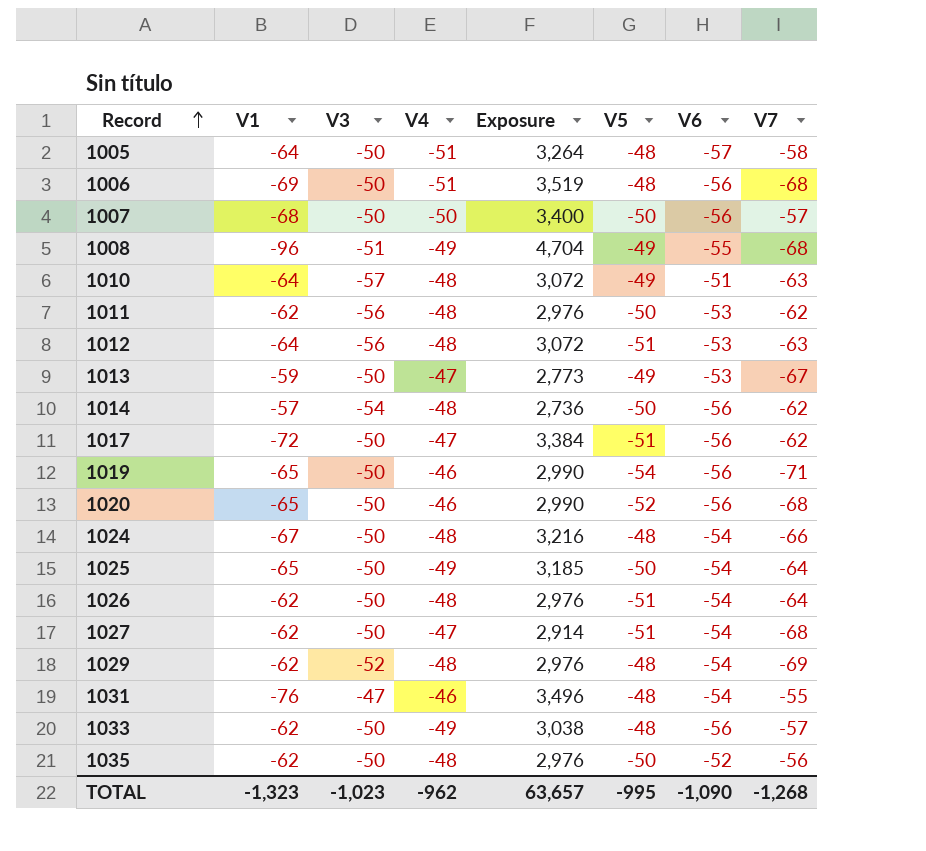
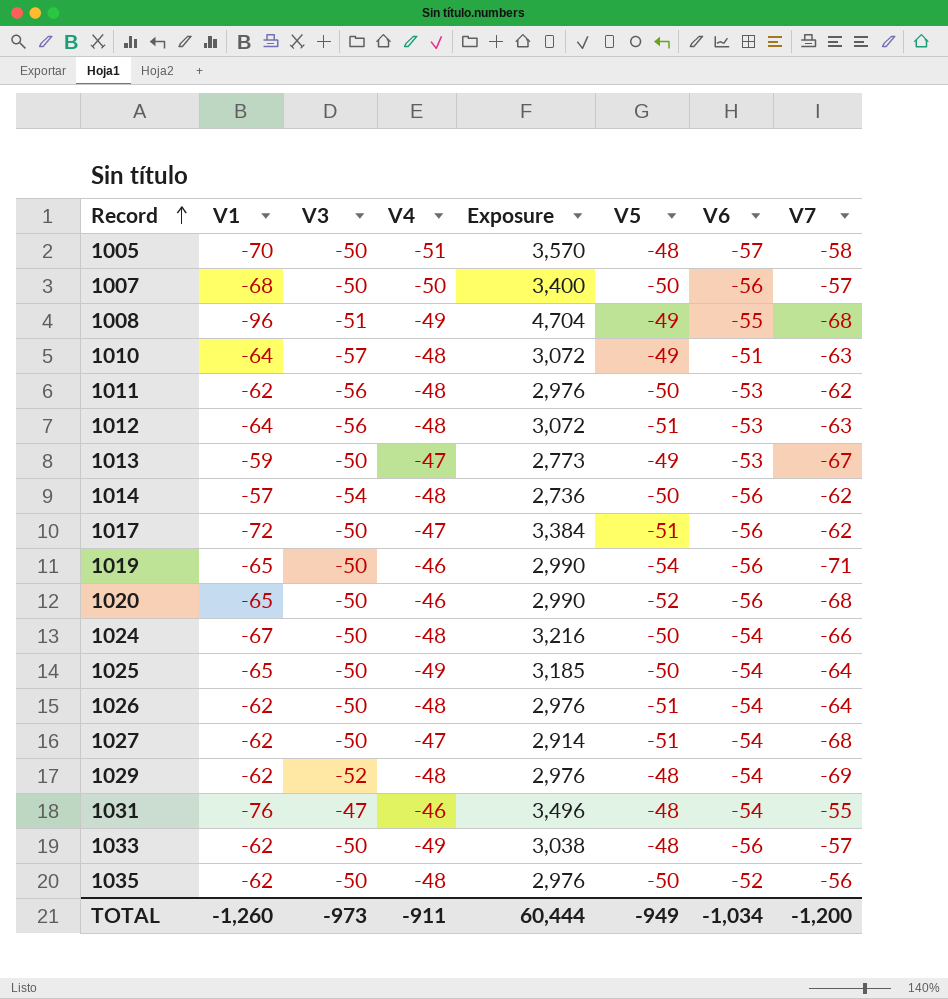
row 1006: -69 | -50 | -51 | 3,519 | -48 | -56 | -68 -> none
1005 | V1: -64 -> -70
1005 | Exposure: 3,264 -> 3,570
1024 | V5: -48 -> -50
TOTAL | V1: -1,323 -> -1,260
TOTAL | V3: -1,023 -> -973
TOTAL | V4: -962 -> -911
TOTAL | Exposure: 63,657 -> 60,444
TOTAL | V5: -995 -> -949
TOTAL | V6: -1,090 -> -1,034
TOTAL | V7: -1,268 -> -1,200

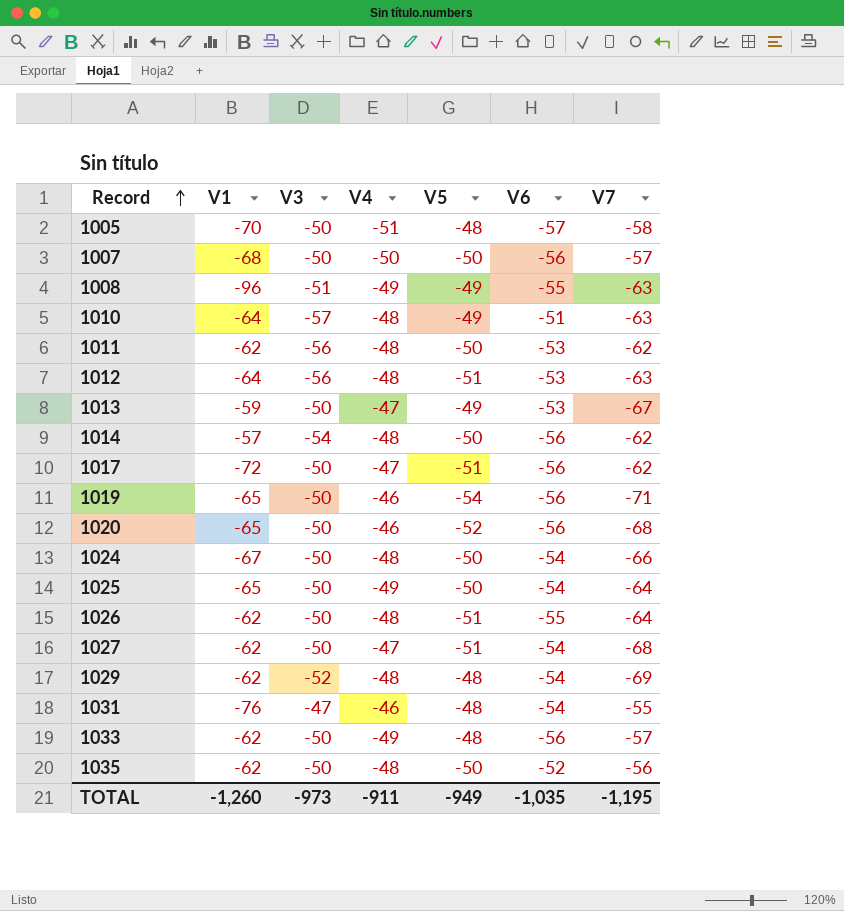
column Exposure | formula: [V1] * [V4] -> none
1008 | V7: -68 -> -63
1026 | V6: -54 -> -55
TOTAL | V6: -1,034 -> -1,035
TOTAL | V7: -1,200 -> -1,195

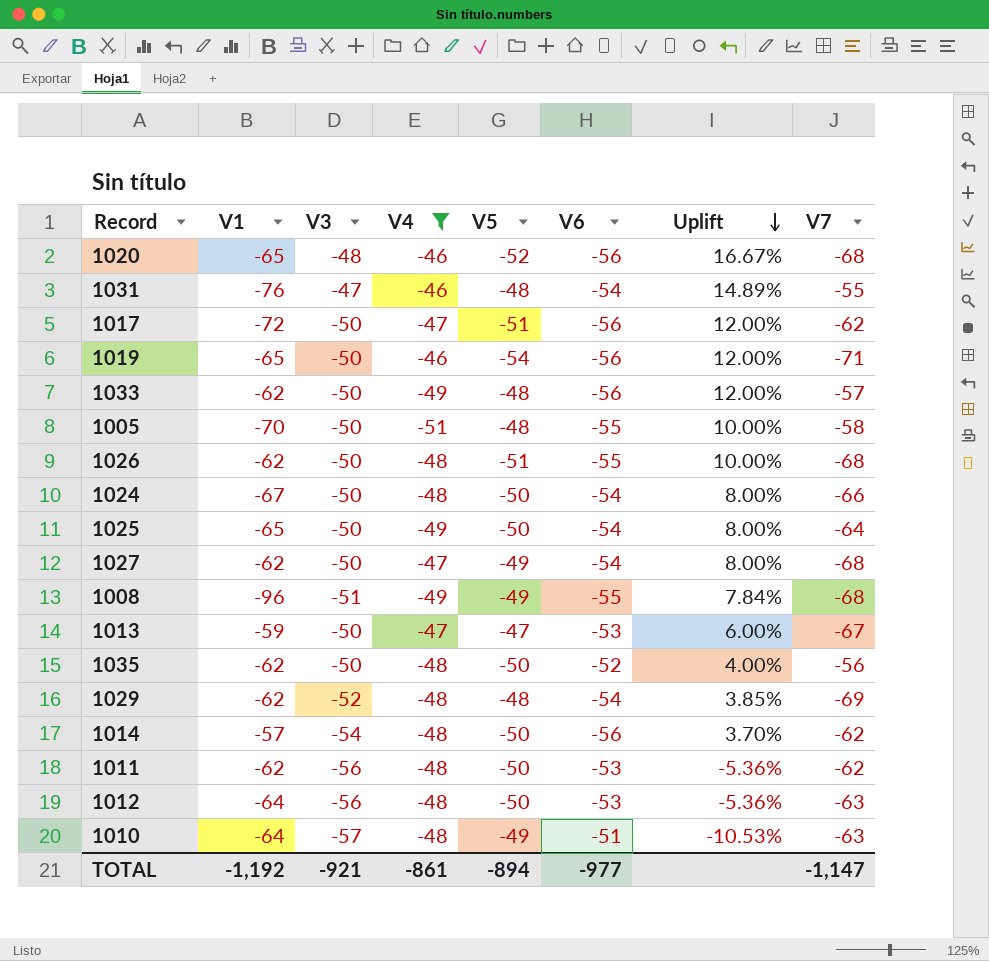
filter: none -> V4 != -50
row order: Record ascending -> Uplift descending
column Uplift | formula: none -> ([V6] - [V3]) / [V3]
1020 | V3: -50 -> -48
1005 | V6: -57 -> -55
1026 | V7: -64 -> -68
1027 | V5: -51 -> -49
1008 | V7: -63 -> -68
1013 | V5: -49 -> -47
1012 | V5: -51 -> -50
TOTAL | V1: -1,260 -> -1,192
TOTAL | V3: -973 -> -921
TOTAL | V4: -911 -> -861
TOTAL | V5: -949 -> -894
TOTAL | V6: -1,035 -> -977
TOTAL | V7: -1,195 -> -1,147

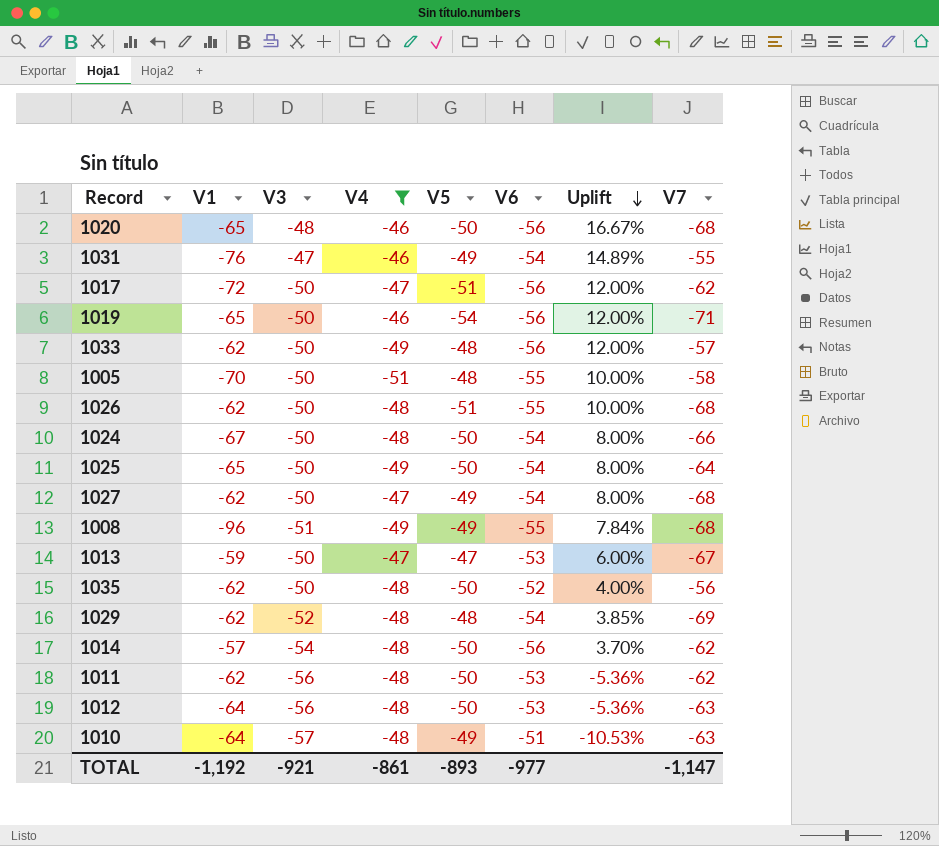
1020 | V5: -52 -> -50
1031 | V5: -48 -> -49
TOTAL | V5: -894 -> -893

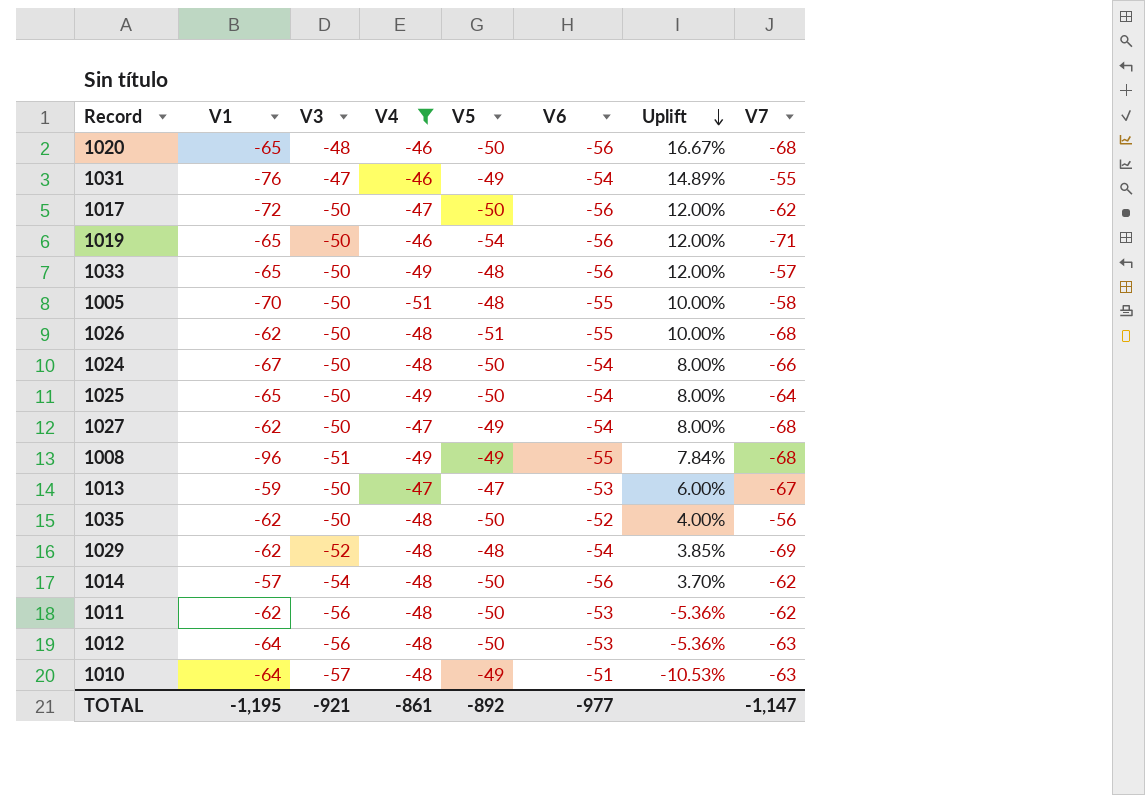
1017 | V5: -51 -> -50
1033 | V1: -62 -> -65
TOTAL | V1: -1,192 -> -1,195
TOTAL | V5: -893 -> -892

